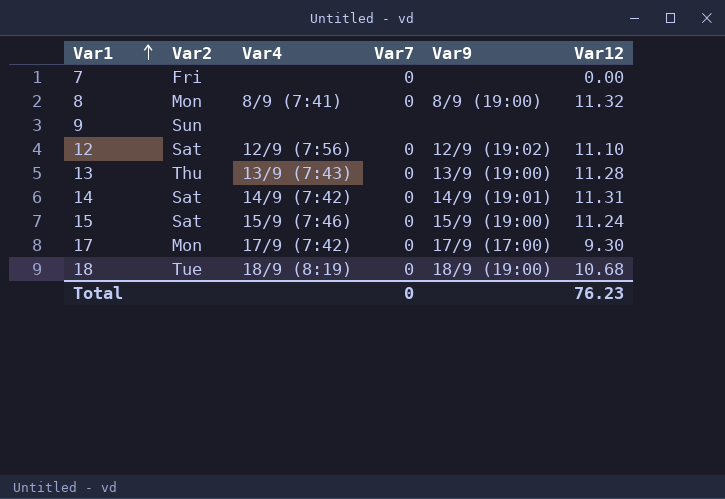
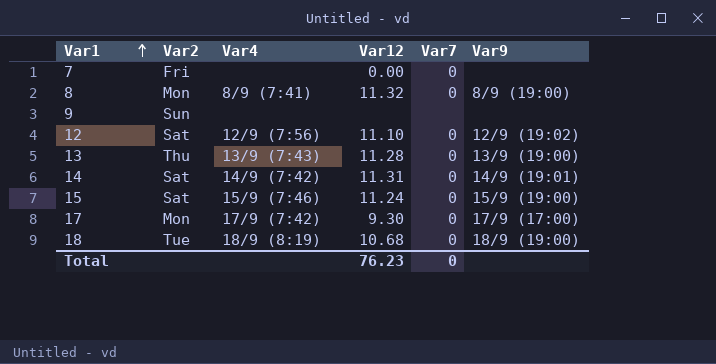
column Var12 | position: 6 -> 4

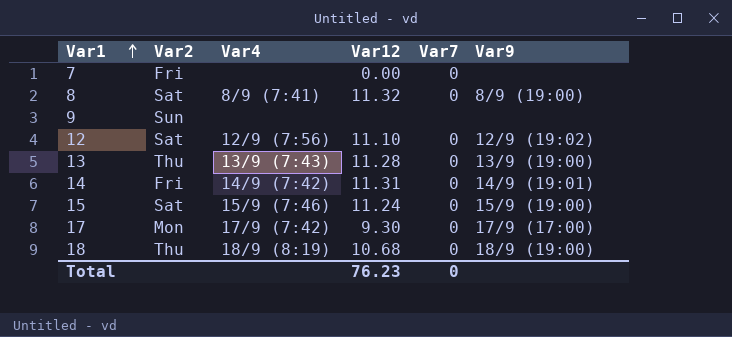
8 | Var2: Mon -> Sat
14 | Var2: Sat -> Fri
18 | Var2: Tue -> Thu

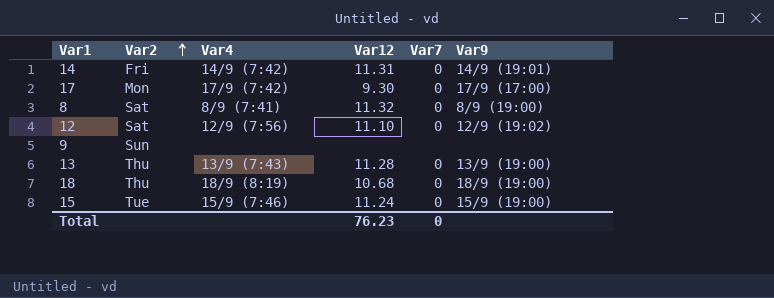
row order: Var1 ascending -> Var2 ascending
row 7: Fri | none | 0.00 | 0 | none -> none
15 | Var2: Sat -> Tue

